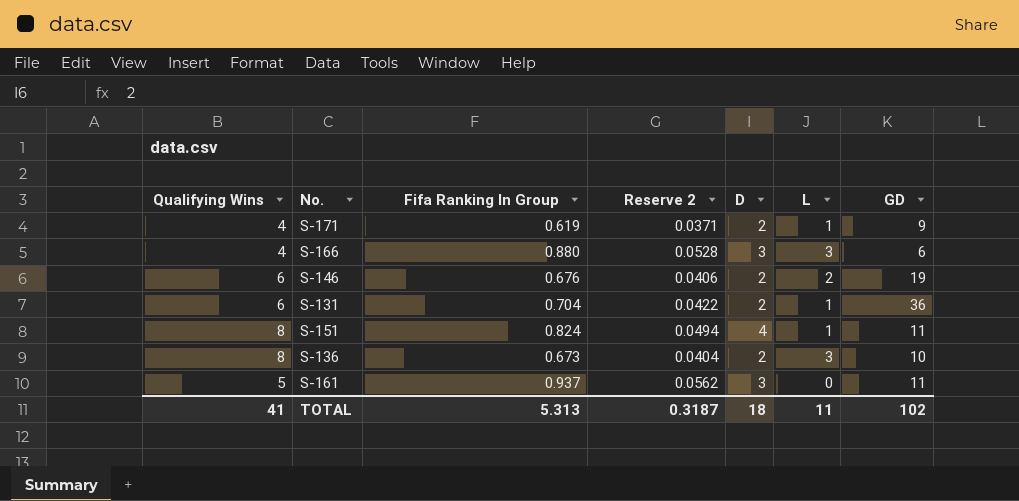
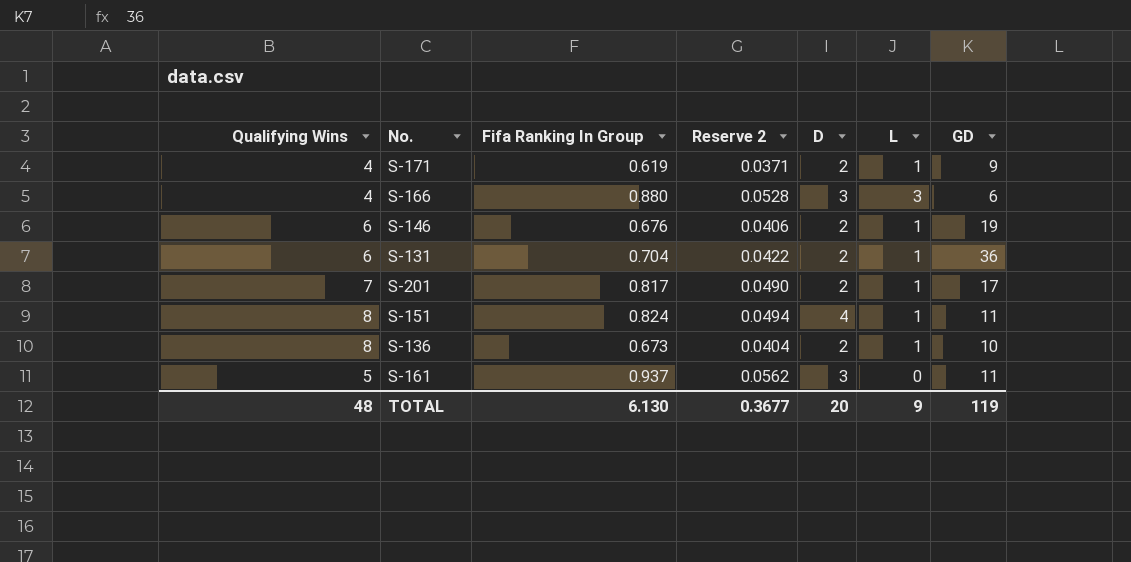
S-146 | L: 2 -> 1
row S-201: none -> 7 | 0.817 | 0.0490 | 2 | 1 | 17
S-136 | L: 3 -> 1
TOTAL | Qualifying Wins: 41 -> 48
TOTAL | Fifa Ranking In Group: 5.313 -> 6.130
TOTAL | Reserve 2: 0.3187 -> 0.3677
TOTAL | D: 18 -> 20
TOTAL | L: 11 -> 9
TOTAL | GD: 102 -> 119

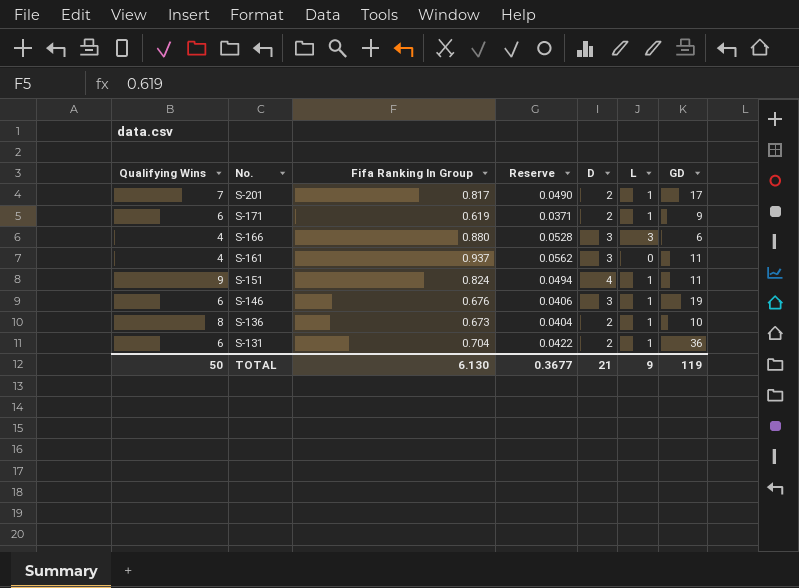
row order: none -> No. descending
column name: Reserve 2 -> Reserve
S-171 | Qualifying Wins: 4 -> 6
S-161 | Qualifying Wins: 5 -> 4
S-151 | Qualifying Wins: 8 -> 9
S-146 | D: 2 -> 3
TOTAL | Qualifying Wins: 48 -> 50
TOTAL | D: 20 -> 21

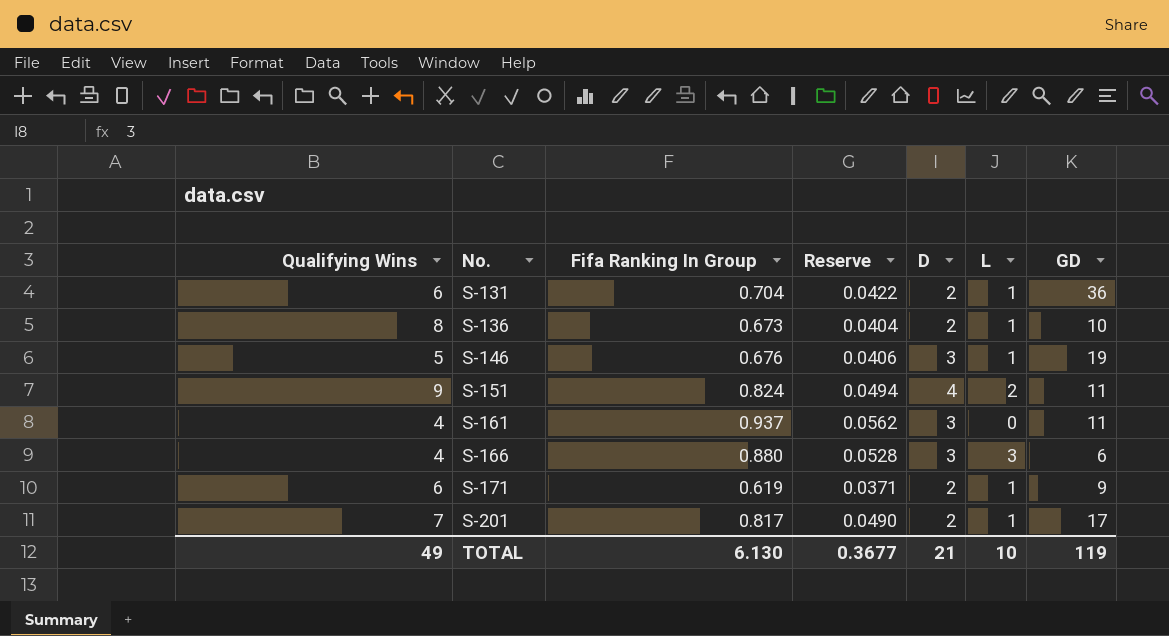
row order: No. descending -> No. ascending
S-146 | Qualifying Wins: 6 -> 5
S-151 | L: 1 -> 2
TOTAL | Qualifying Wins: 50 -> 49
TOTAL | L: 9 -> 10

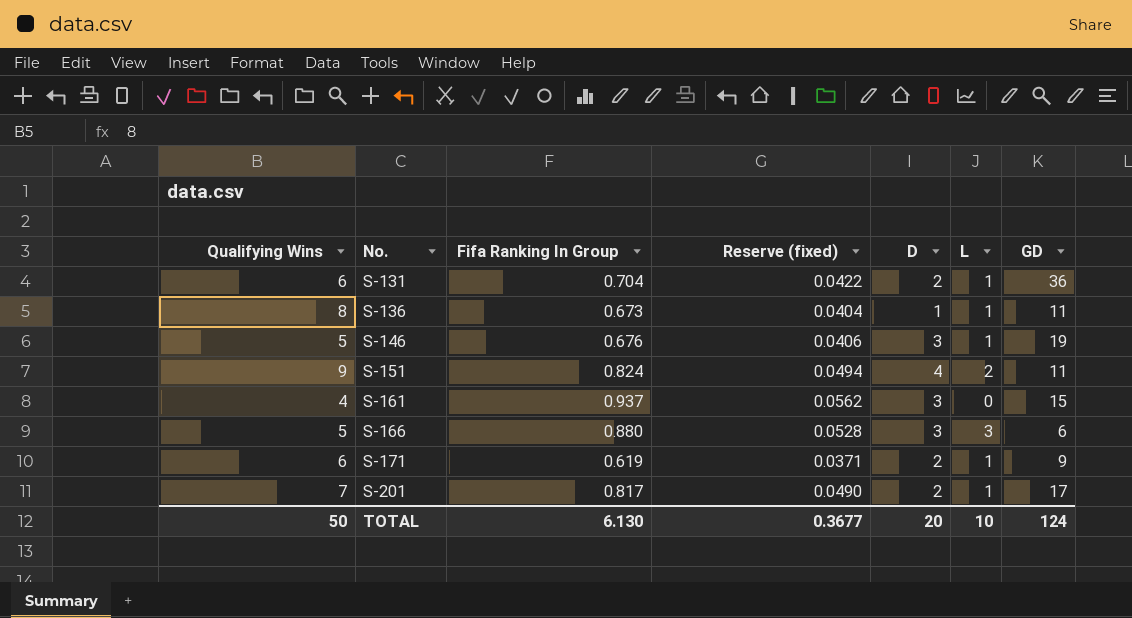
column name: Reserve -> Reserve (fixed)
S-136 | D: 2 -> 1
S-136 | GD: 10 -> 11
S-161 | GD: 11 -> 15
S-166 | Qualifying Wins: 4 -> 5
TOTAL | Qualifying Wins: 49 -> 50
TOTAL | D: 21 -> 20
TOTAL | GD: 119 -> 124

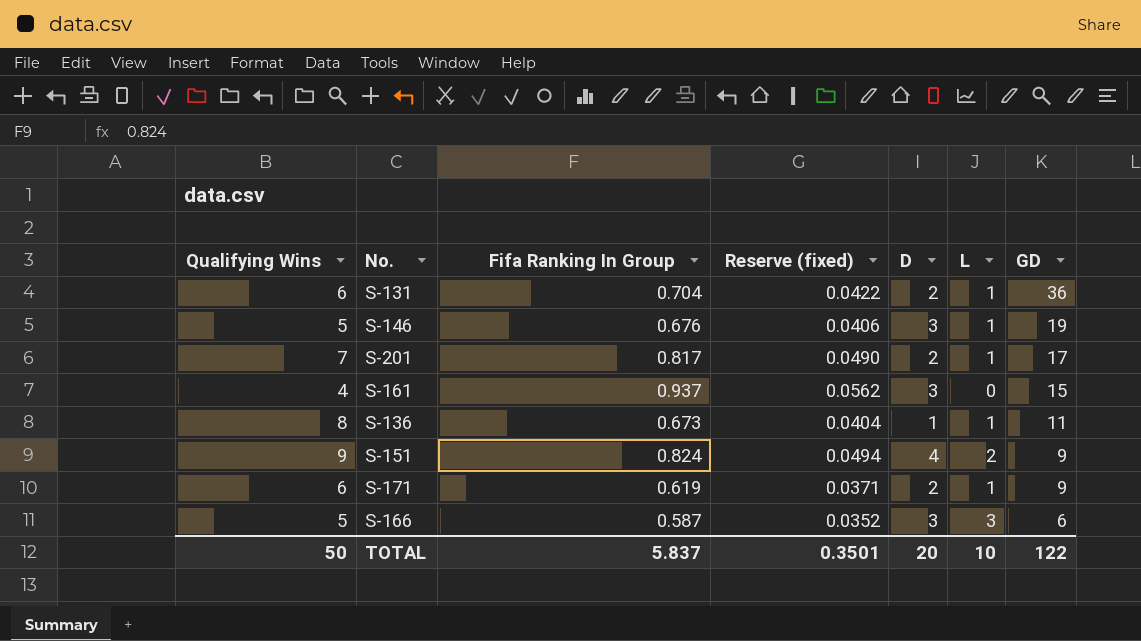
row order: No. ascending -> GD descending
S-151 | GD: 11 -> 9
S-166 | Fifa Ranking In Group: 0.880 -> 0.587
S-166 | Reserve (fixed): 0.0528 -> 0.0352
TOTAL | Fifa Ranking In Group: 6.130 -> 5.837
TOTAL | Reserve (fixed): 0.3677 -> 0.3501
TOTAL | GD: 124 -> 122

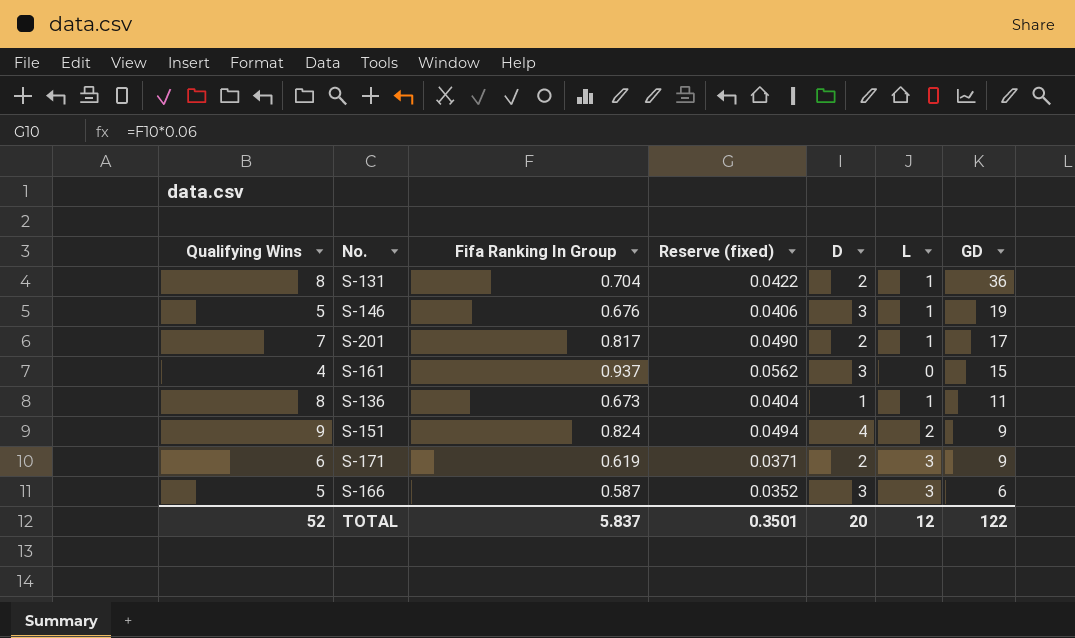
S-131 | Qualifying Wins: 6 -> 8
S-171 | L: 1 -> 3
TOTAL | Qualifying Wins: 50 -> 52
TOTAL | L: 10 -> 12

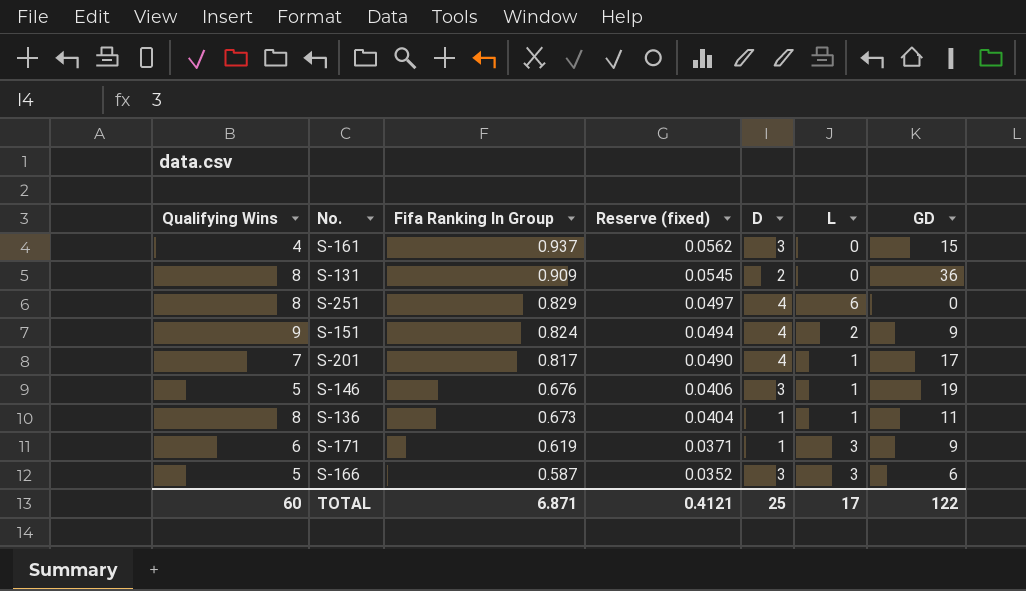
row order: GD descending -> Fifa Ranking In Group descending
S-131 | Fifa Ranking In Group: 0.704 -> 0.909
S-131 | Reserve (fixed): 0.0422 -> 0.0545
S-131 | L: 1 -> 0
row S-251: none -> 8 | 0.829 | 0.0497 | 4 | 6 | 0
S-201 | D: 2 -> 4
S-171 | D: 2 -> 1
TOTAL | Qualifying Wins: 52 -> 60
TOTAL | Fifa Ranking In Group: 5.837 -> 6.871
TOTAL | Reserve (fixed): 0.3501 -> 0.4121
TOTAL | D: 20 -> 25
TOTAL | L: 12 -> 17

